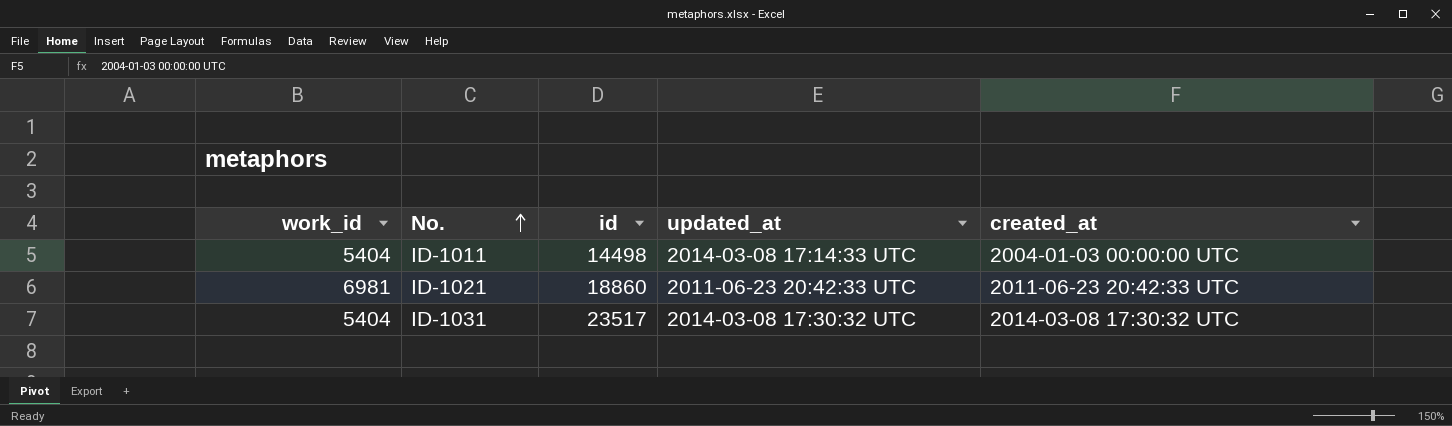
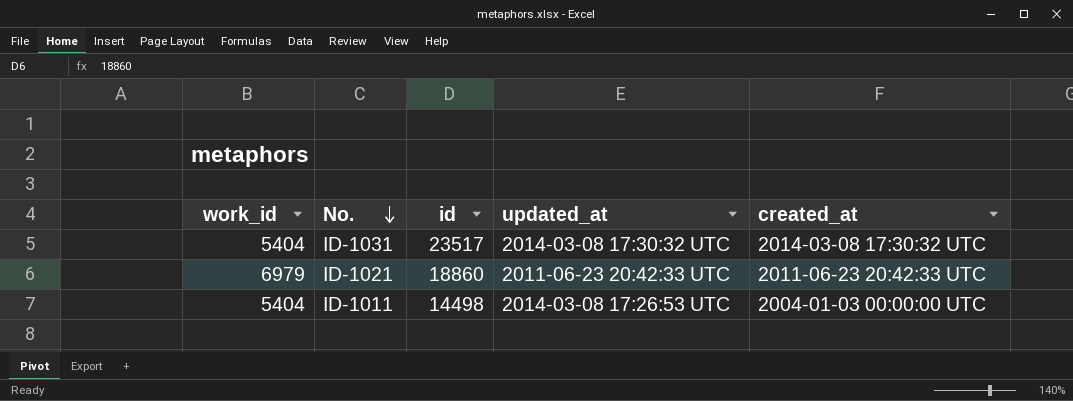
row order: No. ascending -> No. descending
ID-1021 | work_id: 6981 -> 6979
ID-1011 | updated_at: 2014-03-08 17:14:33 UTC -> 2014-03-08 17:26:53 UTC

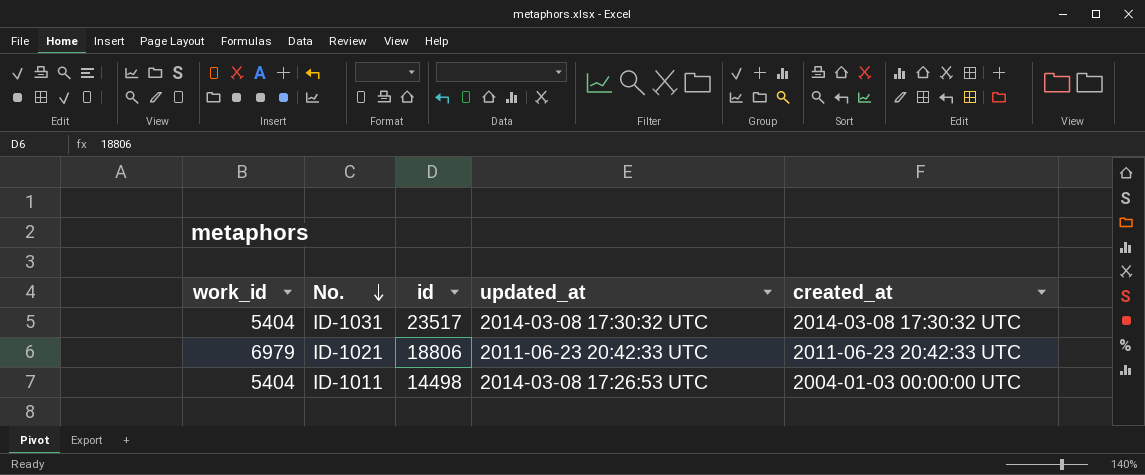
ID-1021 | id: 18860 -> 18806

